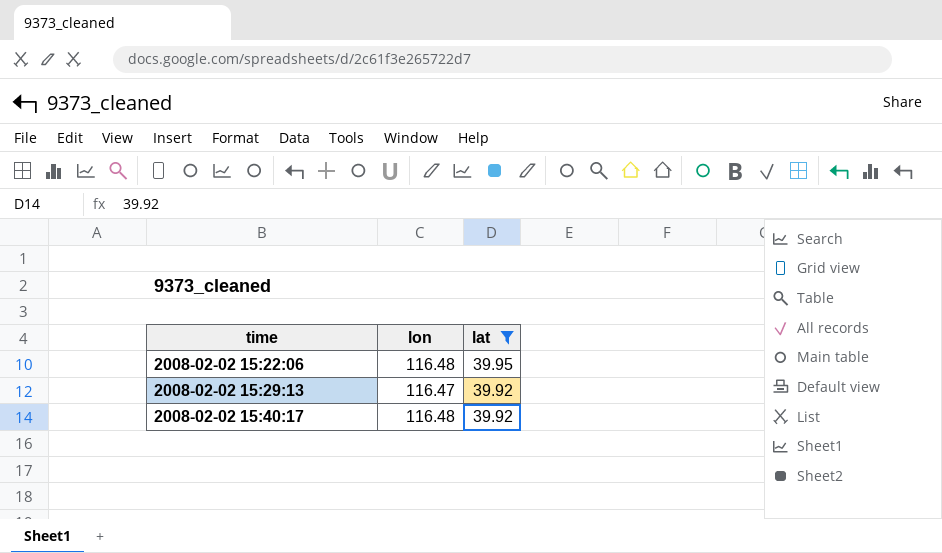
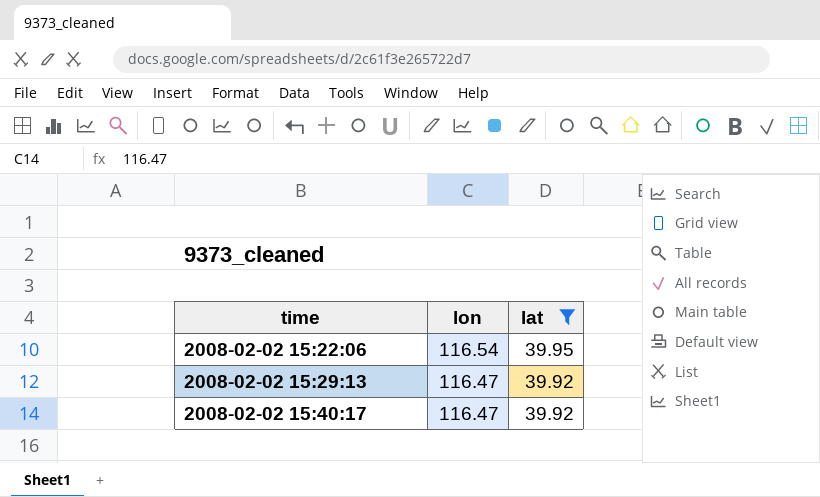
2008-02-02 15:22:06 | lon: 116.48 -> 116.54
2008-02-02 15:40:17 | lon: 116.48 -> 116.47

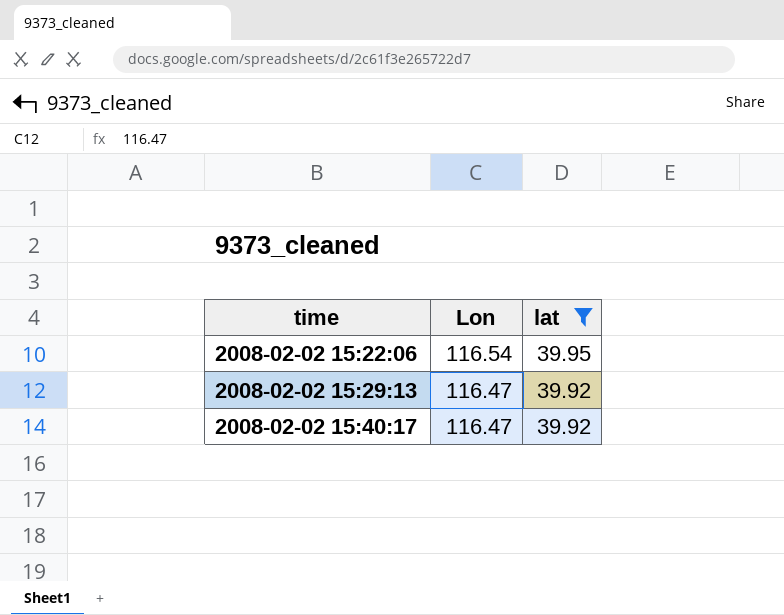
column name: lon -> Lon

